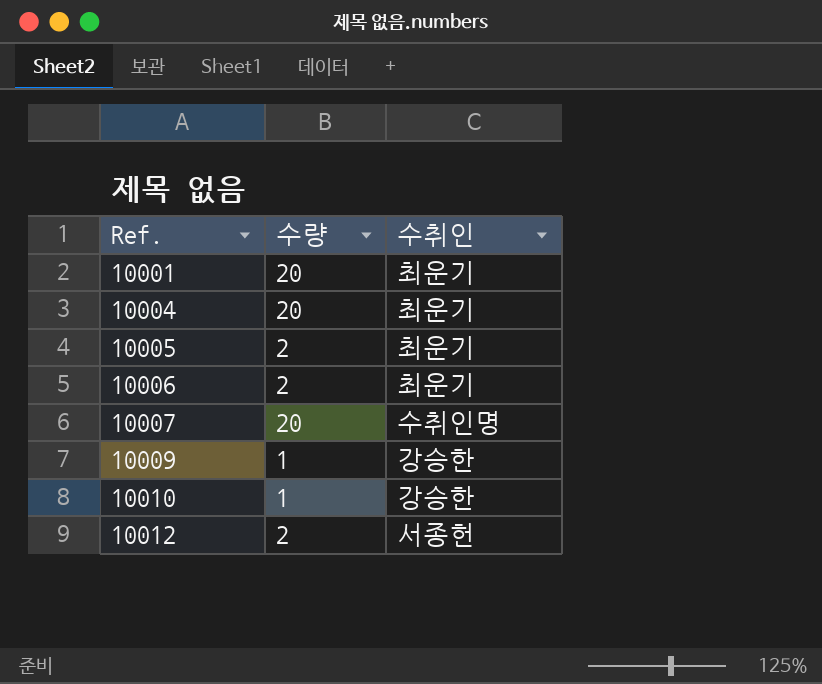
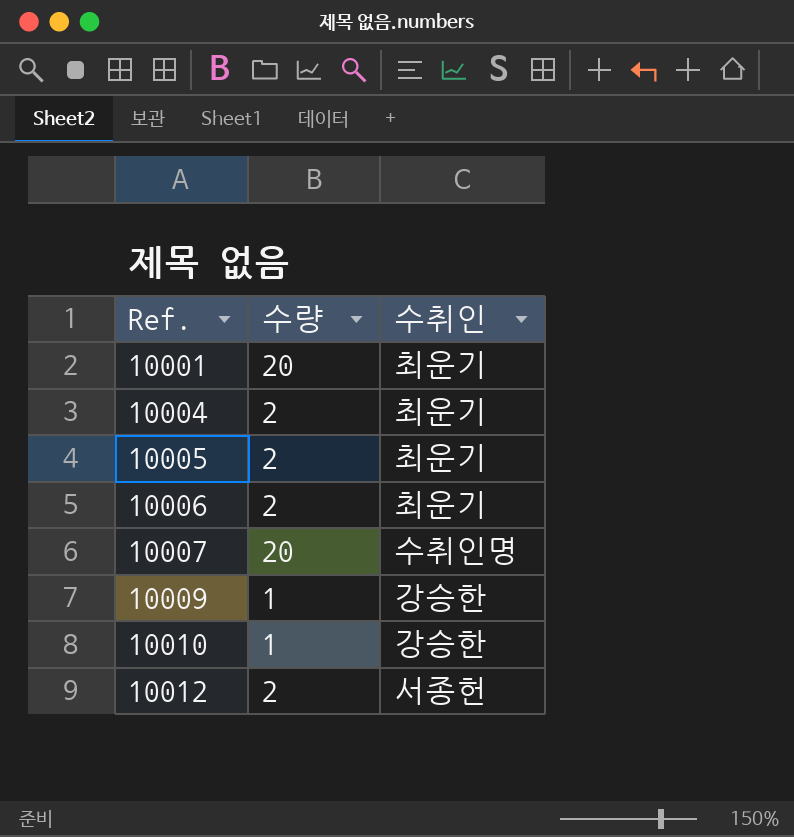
10004 | 수량: 20 -> 2

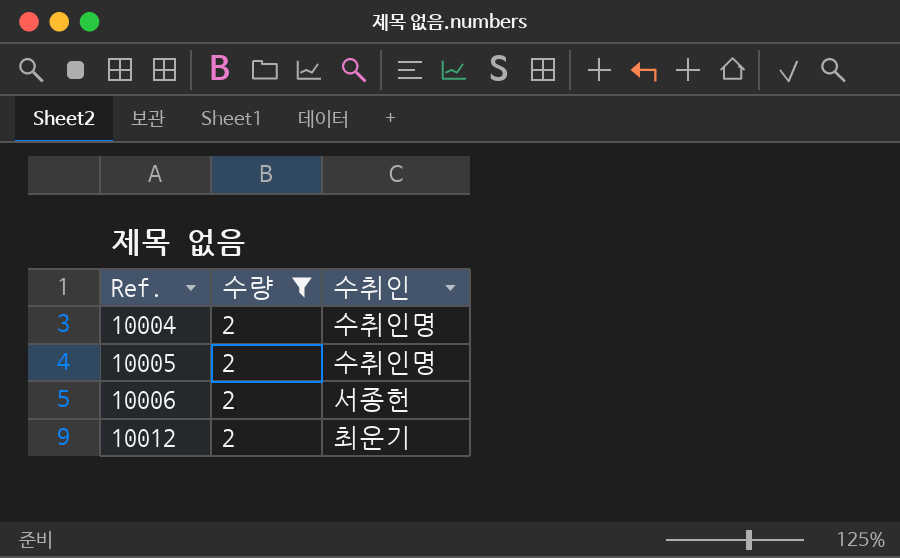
filter: none -> 수량 = 2
10004 | 수취인: 최운기 -> 수취인명
10005 | 수취인: 최운기 -> 수취인명
10006 | 수취인: 최운기 -> 서종헌
10012 | 수취인: 서종헌 -> 최운기

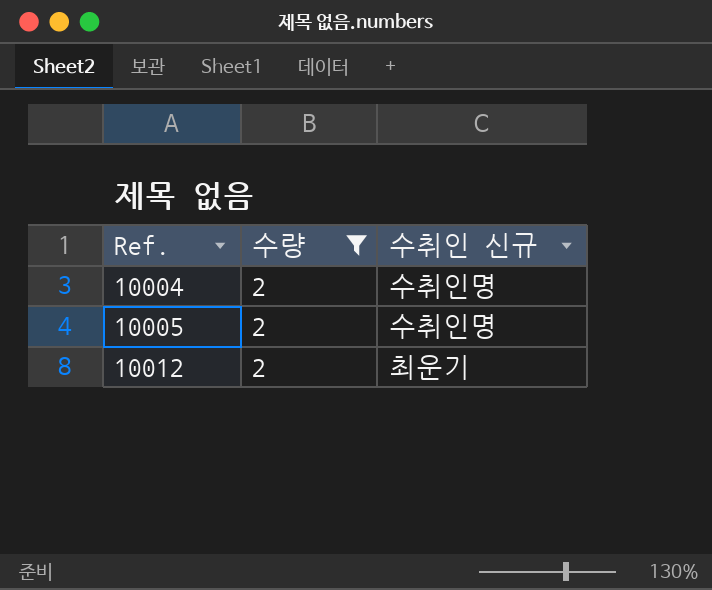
column name: 수취인 -> 수취인 신규
row 10006: 2 | 서종헌 -> none

